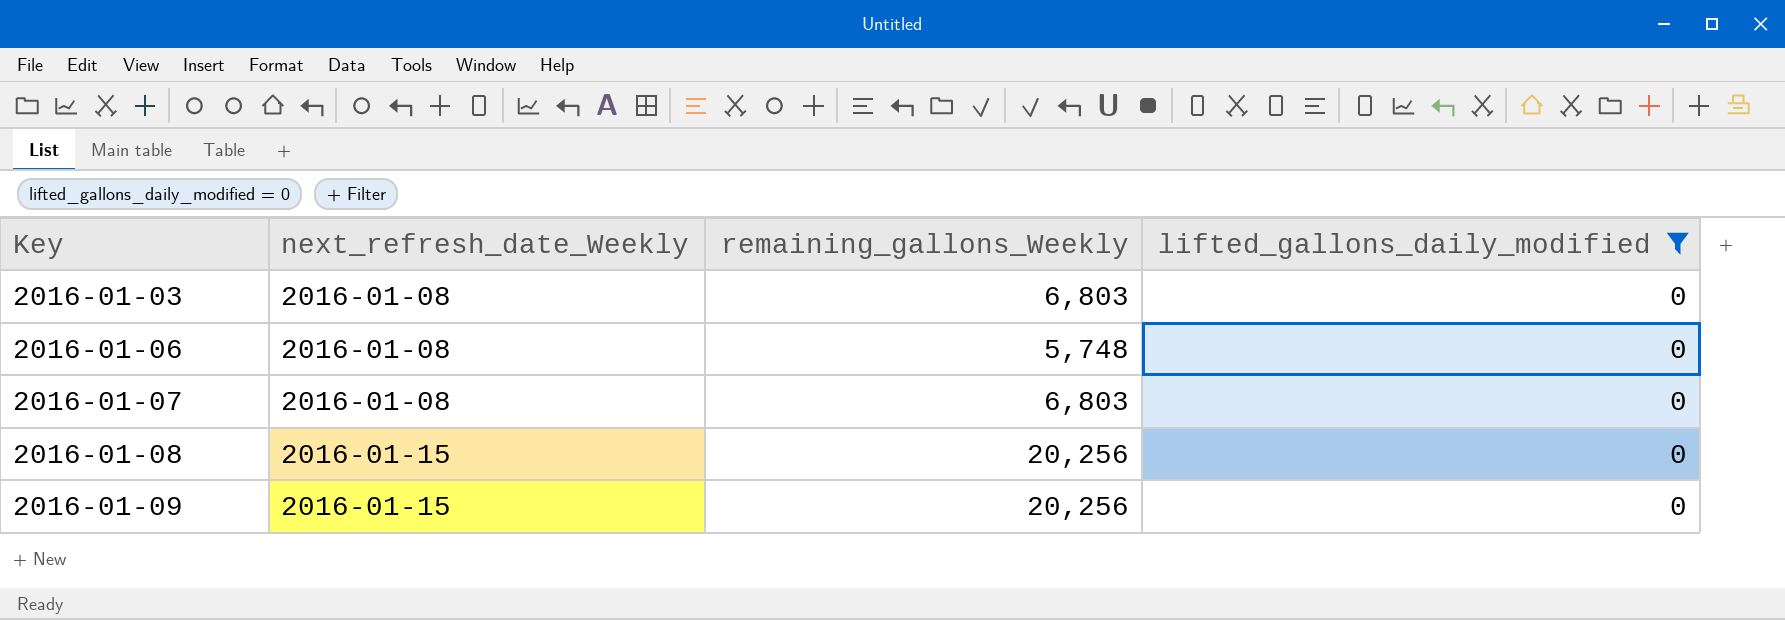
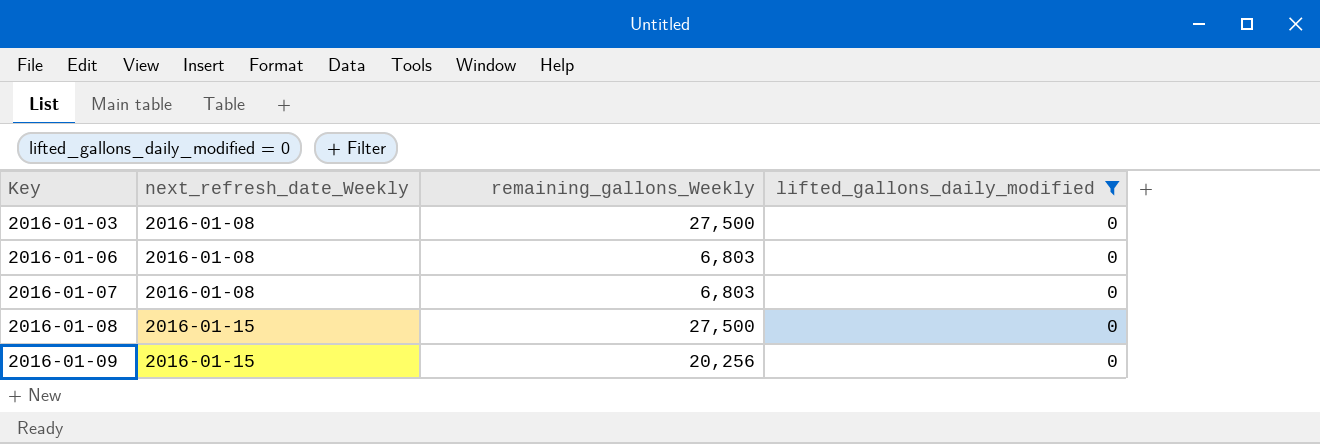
2016-01-03 | remaining_gallons_Weekly: 6,803 -> 27,500
2016-01-06 | remaining_gallons_Weekly: 5,748 -> 6,803
2016-01-08 | remaining_gallons_Weekly: 20,256 -> 27,500

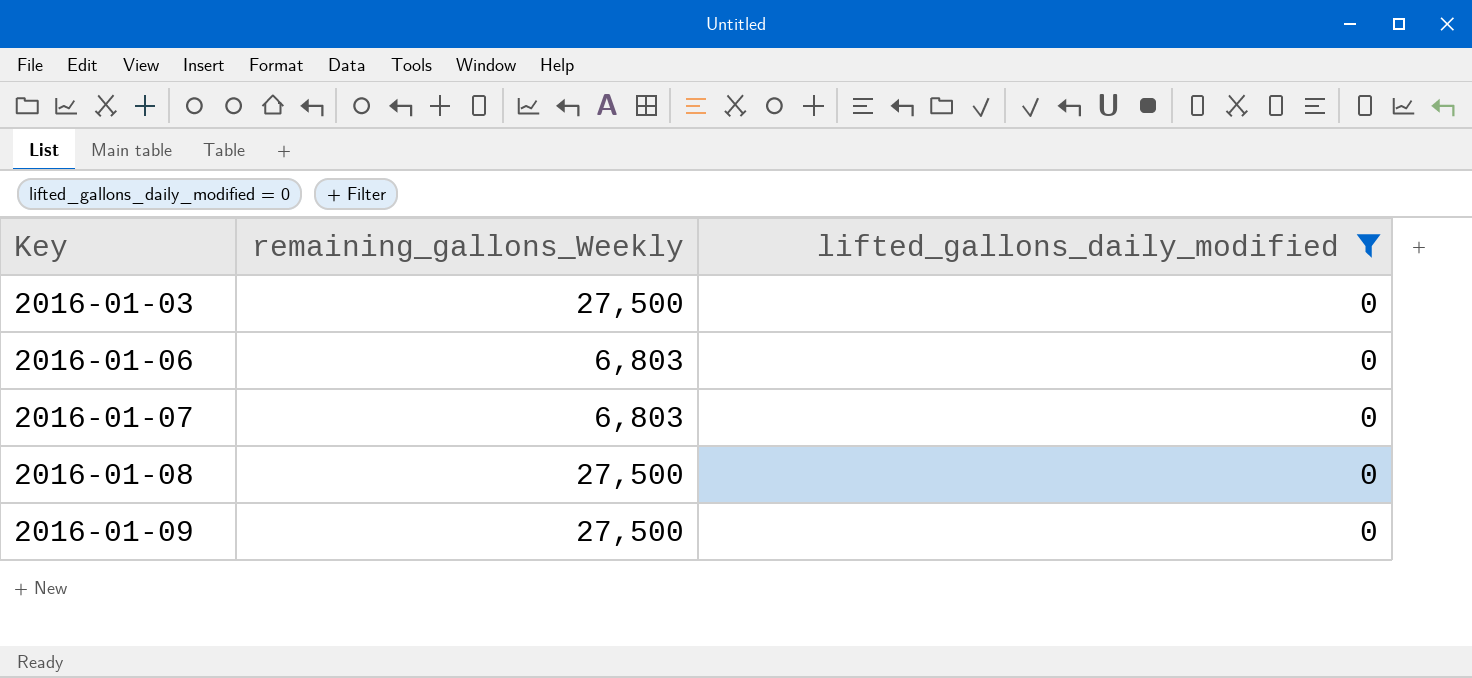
column next_refresh_date_Weekly | position: 2 -> none
2016-01-09 | remaining_gallons_Weekly: 20,256 -> 27,500

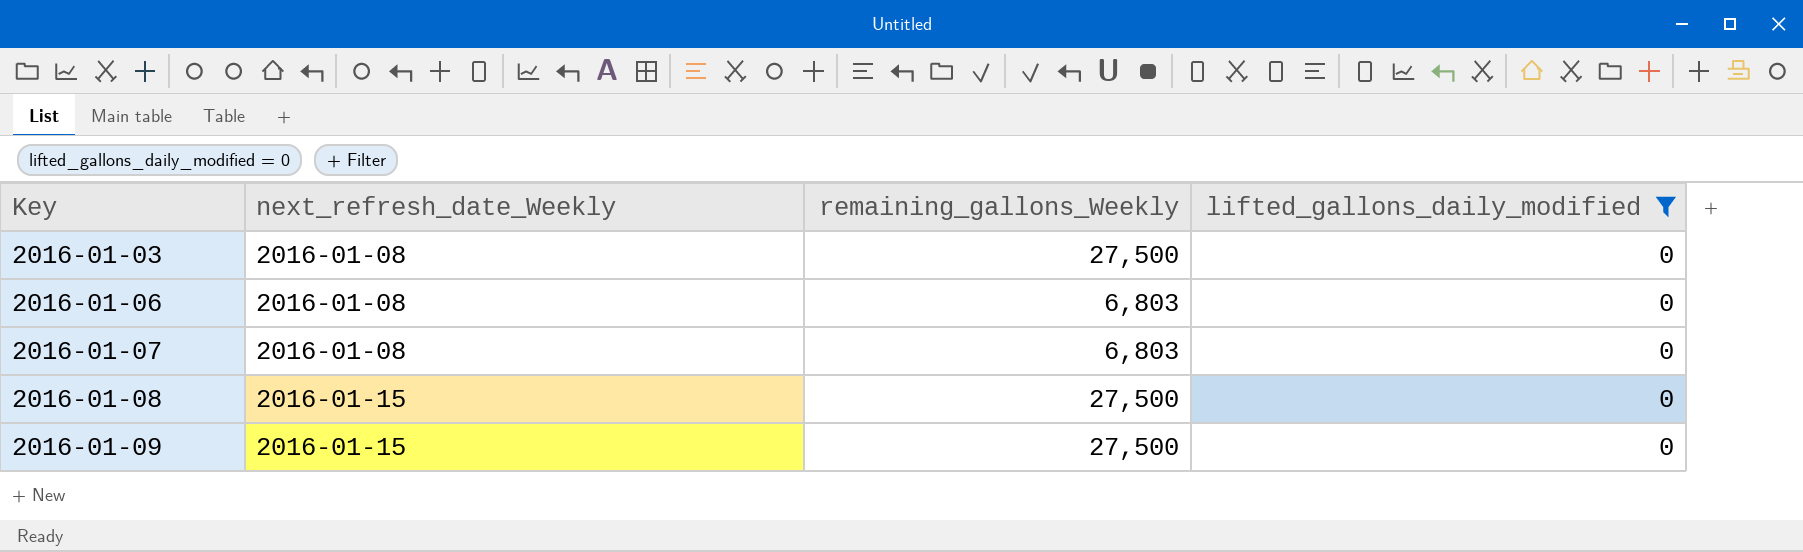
column next_refresh_date_Weekly | position: none -> 2

